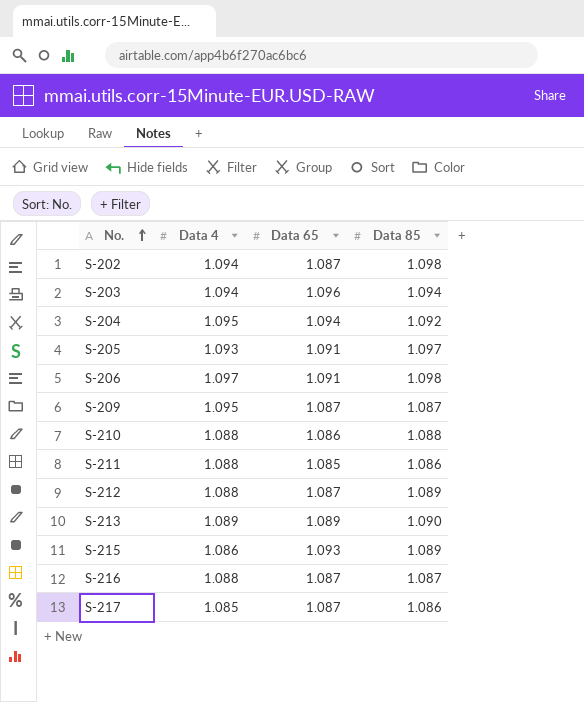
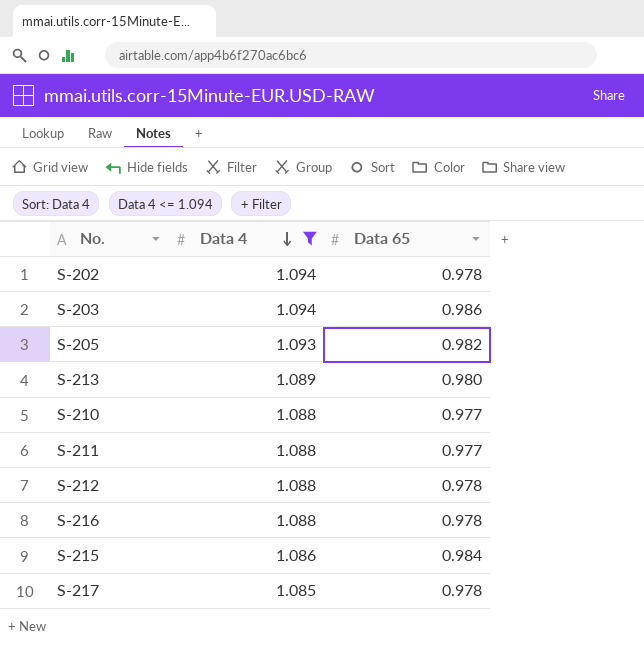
filter: none -> Data 4 <= 1.094
row order: No. ascending -> Data 4 descending
column Data 85 | position: 4 -> none
S-202 | Data 65: 1.087 -> 0.978
S-203 | Data 65: 1.096 -> 0.986
S-205 | Data 65: 1.091 -> 0.982
S-213 | Data 65: 1.089 -> 0.980
S-210 | Data 65: 1.086 -> 0.977
S-211 | Data 65: 1.085 -> 0.977
S-212 | Data 65: 1.087 -> 0.978
S-216 | Data 65: 1.087 -> 0.978
S-215 | Data 65: 1.093 -> 0.984
S-217 | Data 65: 1.087 -> 0.978

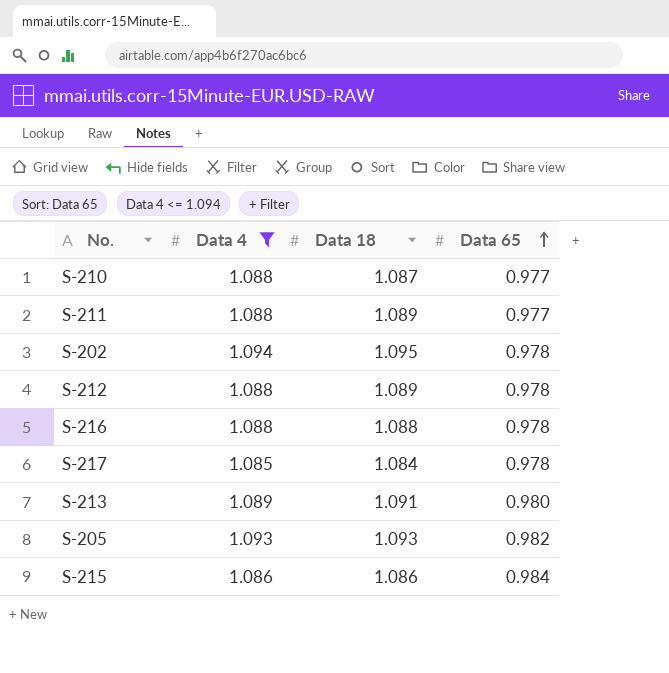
row order: Data 4 descending -> Data 65 ascending
column Data 18 | position: none -> 3
row S-203: 1.094 | 0.986 -> none

